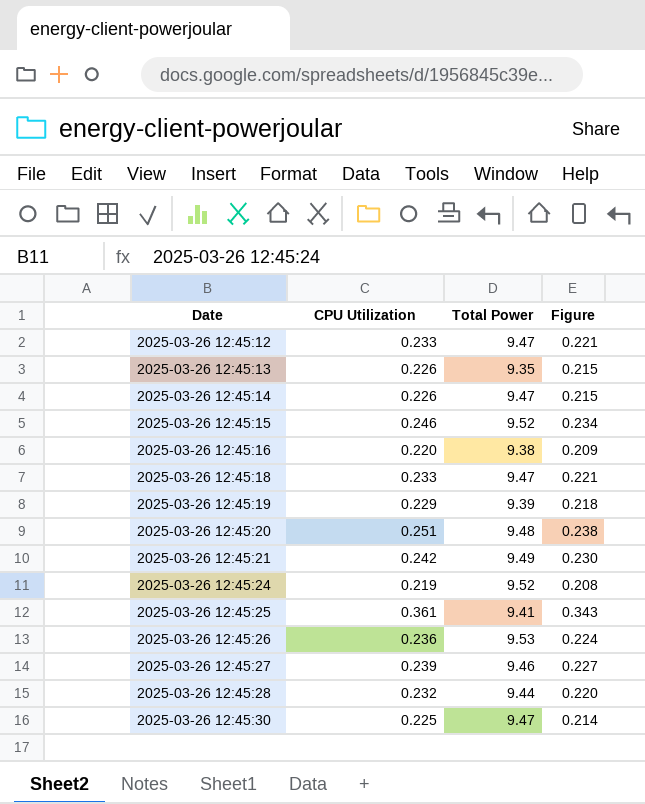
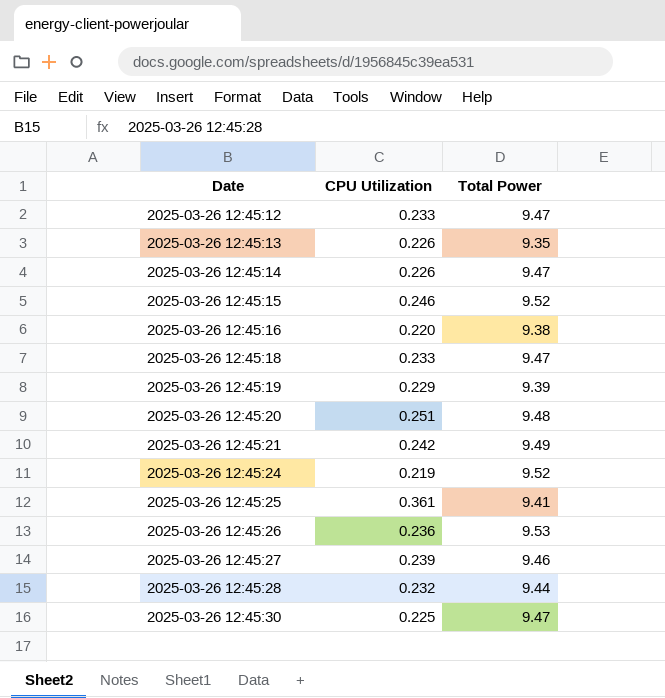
column Figure | formula: [CPU Utilization] * 0.95 -> none

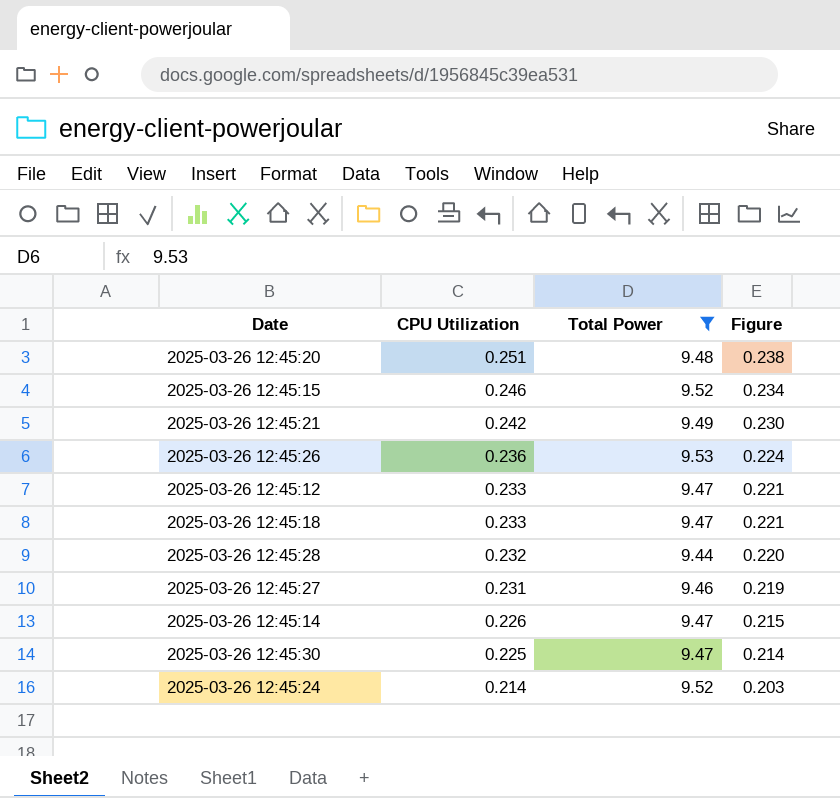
filter: none -> Total Power >= 9.44
row order: Date ascending -> CPU Utilization descending
column Figure | formula: none -> [CPU Utilization] * 0.95
2025-03-26 12:45:27 | CPU Utilization: 0.239 -> 0.231
2025-03-26 12:45:24 | CPU Utilization: 0.219 -> 0.214

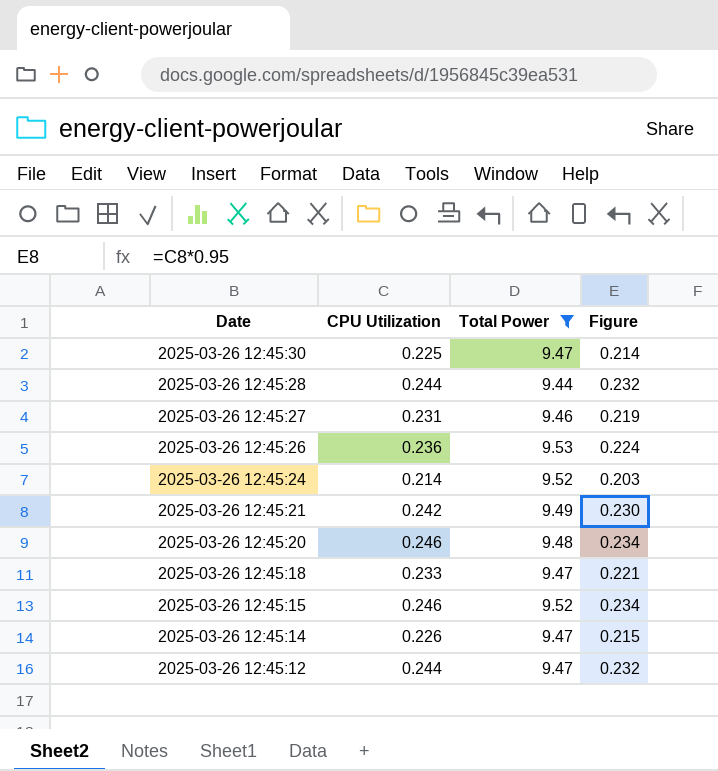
row order: CPU Utilization descending -> Date descending
2025-03-26 12:45:28 | CPU Utilization: 0.232 -> 0.244
2025-03-26 12:45:28 | Figure: 0.220 -> 0.232
2025-03-26 12:45:20 | CPU Utilization: 0.251 -> 0.246
2025-03-26 12:45:20 | Figure: 0.238 -> 0.234
2025-03-26 12:45:12 | CPU Utilization: 0.233 -> 0.244
2025-03-26 12:45:12 | Figure: 0.221 -> 0.232

